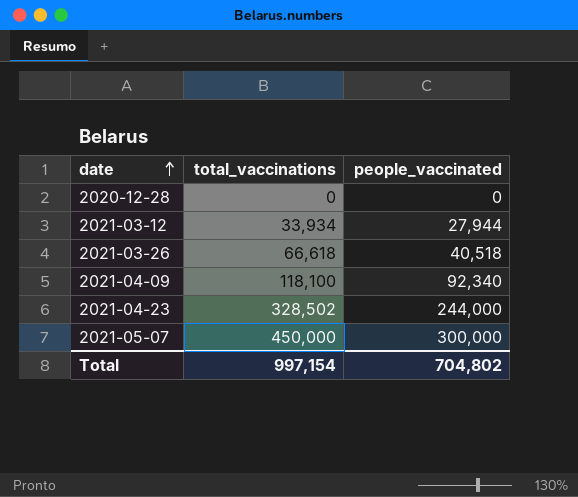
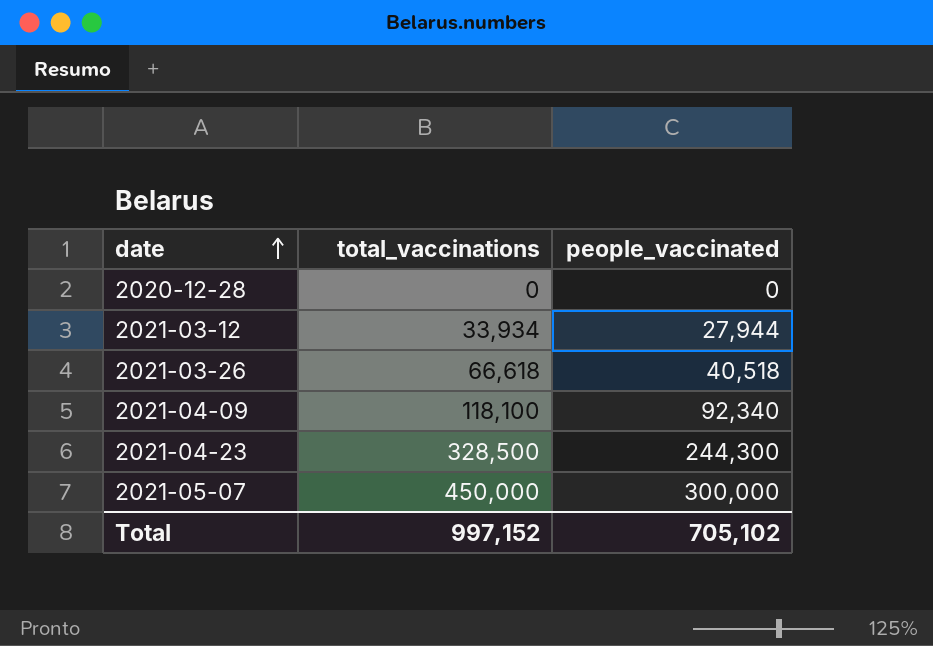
2021-04-23 | total_vaccinations: 328,502 -> 328,500
2021-04-23 | people_vaccinated: 244,000 -> 244,300
Total | total_vaccinations: 997,154 -> 997,152
Total | people_vaccinated: 704,802 -> 705,102

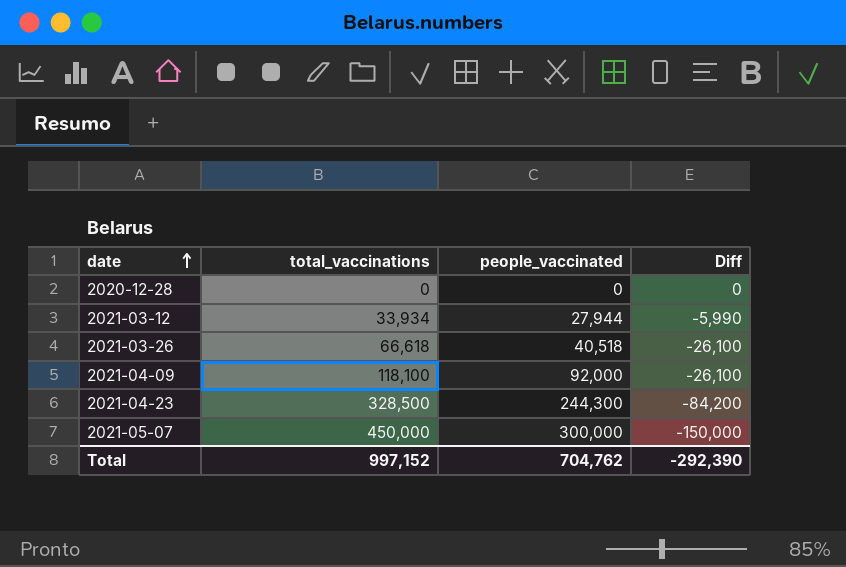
column Diff | formula: none -> [people_vaccinated] - [total_vaccinations]
2021-04-09 | people_vaccinated: 92,340 -> 92,000
Total | people_vaccinated: 705,102 -> 704,762

